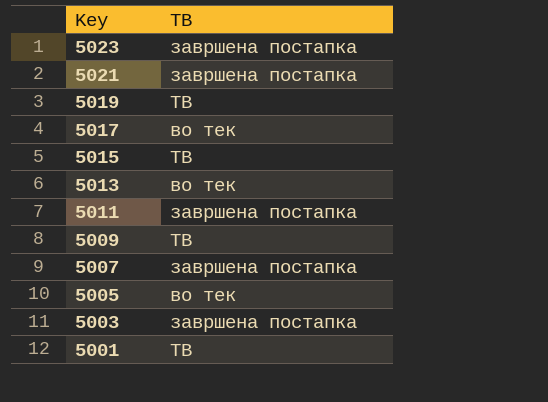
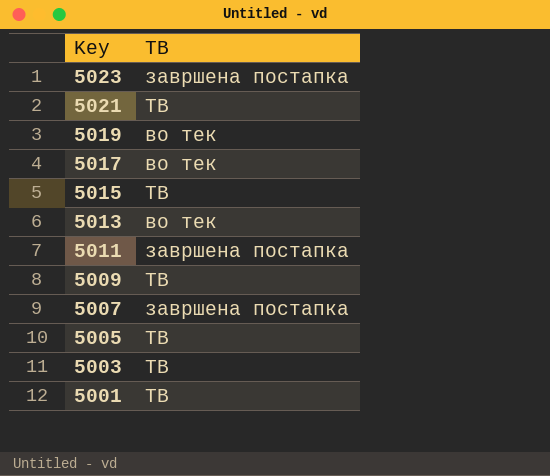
5021 | ТВ: завршена постапка -> ТВ
5019 | ТВ: ТВ -> во тек
5005 | ТВ: во тек -> ТВ
5003 | ТВ: завршена постапка -> ТВ

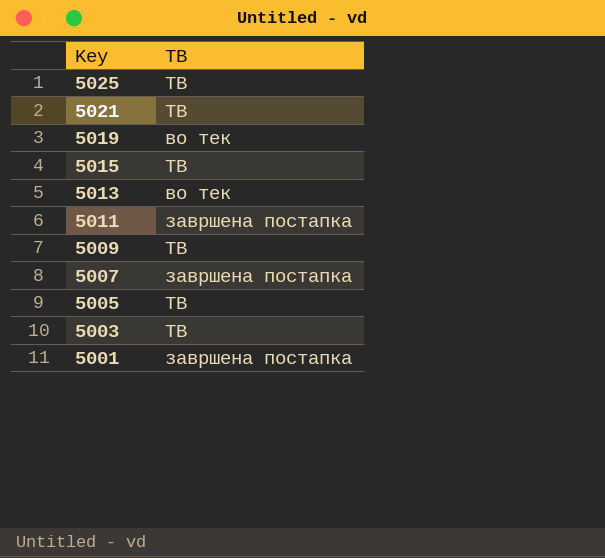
row 5023: завршена постапка -> none
row 5017: во тек -> none
row 5025: none -> ТВ
5001 | ТВ: ТВ -> завршена постапка

